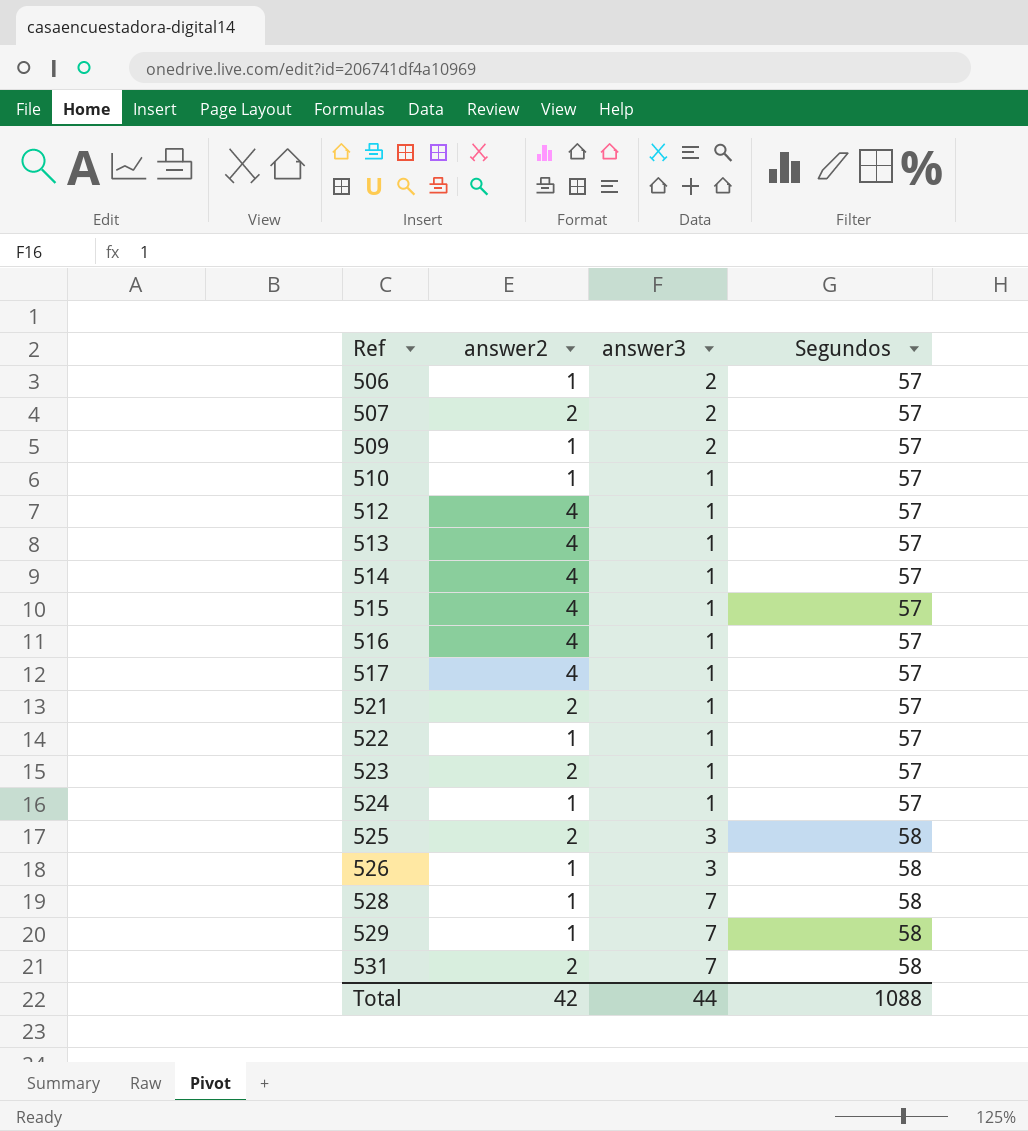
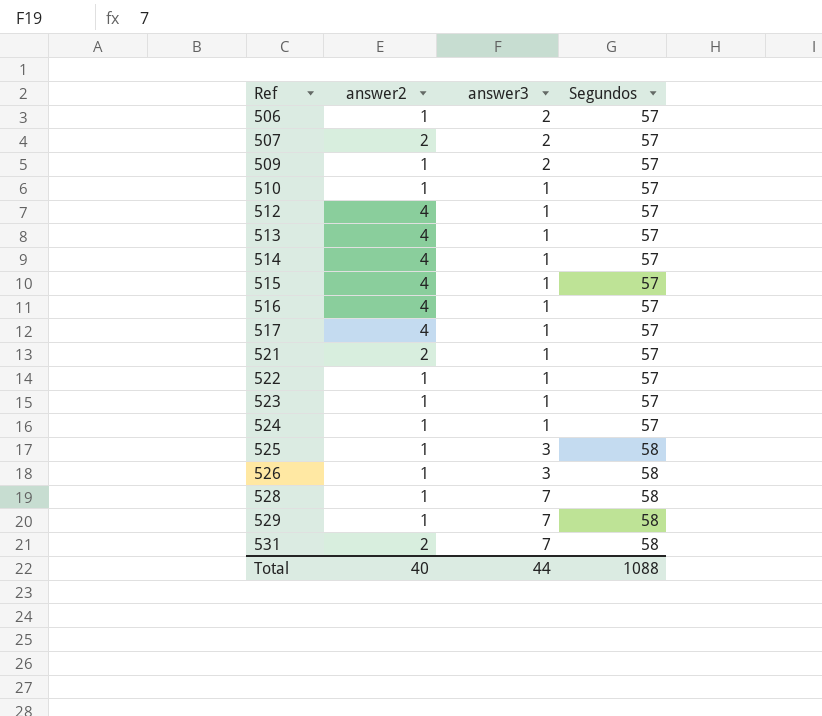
523 | answer2: 2 -> 1
525 | answer2: 2 -> 1
Total | answer2: 42 -> 40

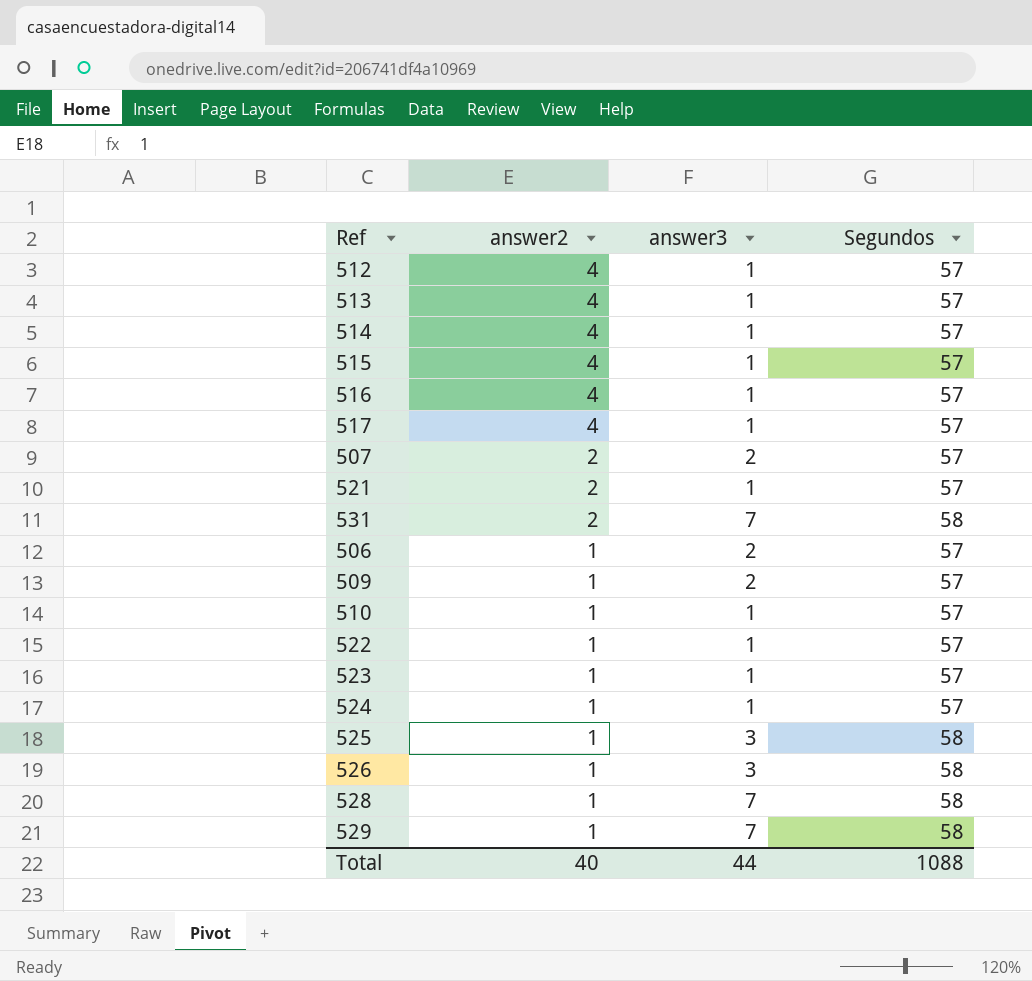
row order: Ref ascending -> answer2 descending

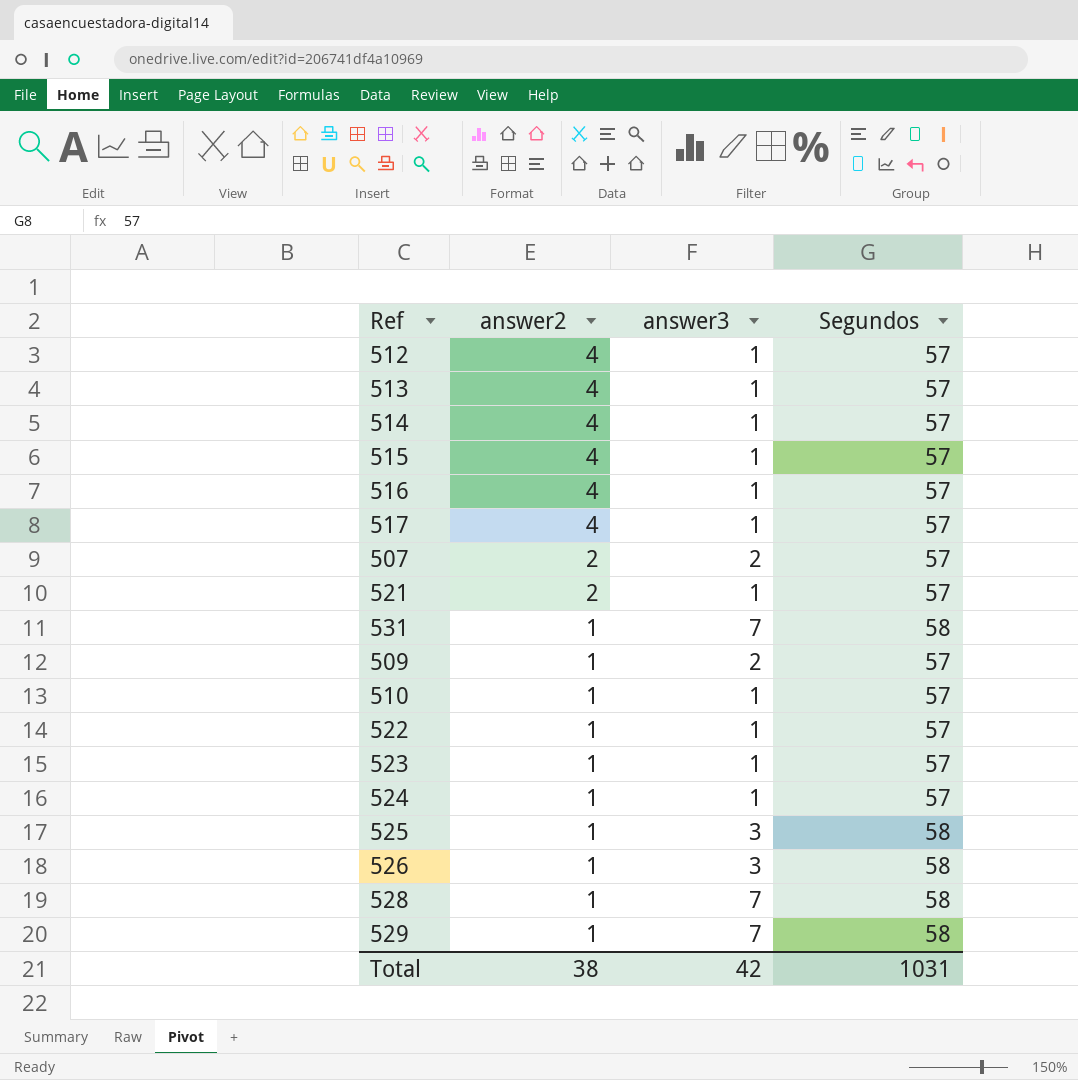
row 506: 1 | 2 | 57 -> none
531 | answer2: 2 -> 1
Total | answer2: 40 -> 38
Total | answer3: 44 -> 42
Total | Segundos: 1088 -> 1031

